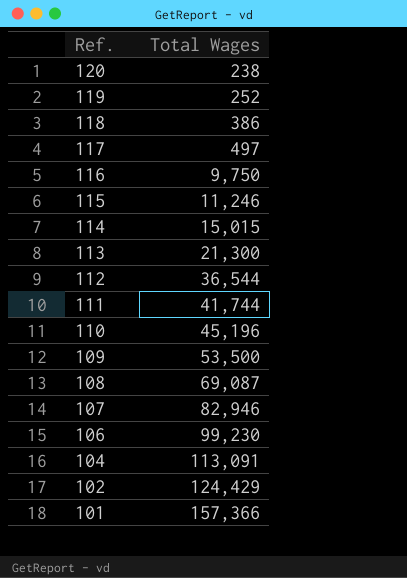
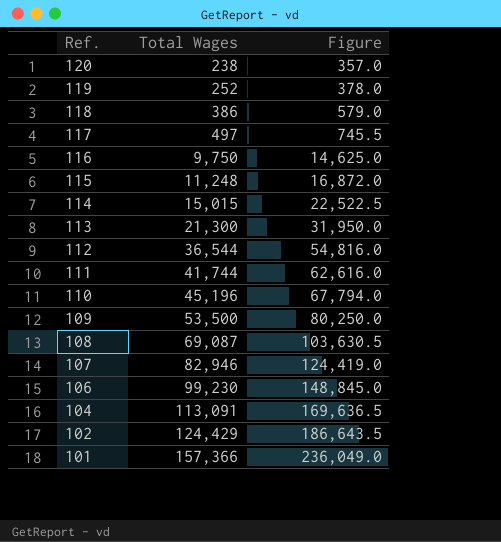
column Figure | formula: none -> [Total Wages] * 1.5
115 | Total Wages: 11,246 -> 11,248

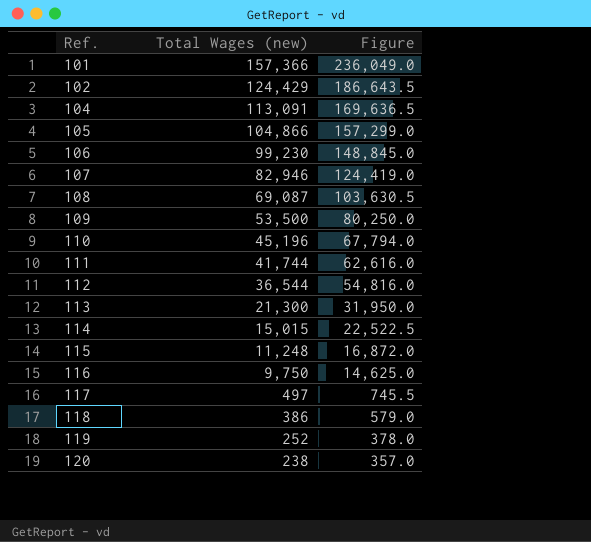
row order: Ref. descending -> Ref. ascending
column name: Total Wages -> Total Wages (new)
row 105: none -> 104,866 | 157,299.0

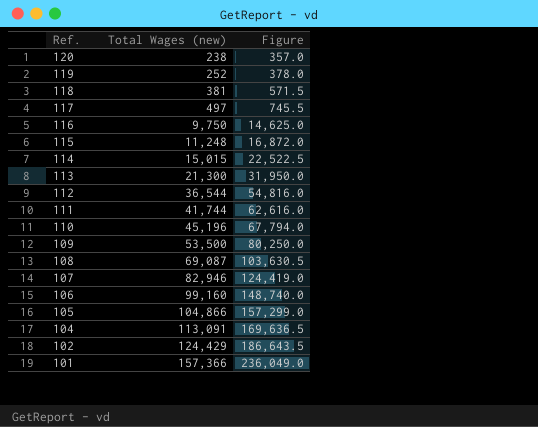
row order: Ref. ascending -> Ref. descending
118 | Total Wages (new): 386 -> 381
118 | Figure: 579.0 -> 571.5
106 | Total Wages (new): 99,230 -> 99,160
106 | Figure: 148,845.0 -> 148,740.0

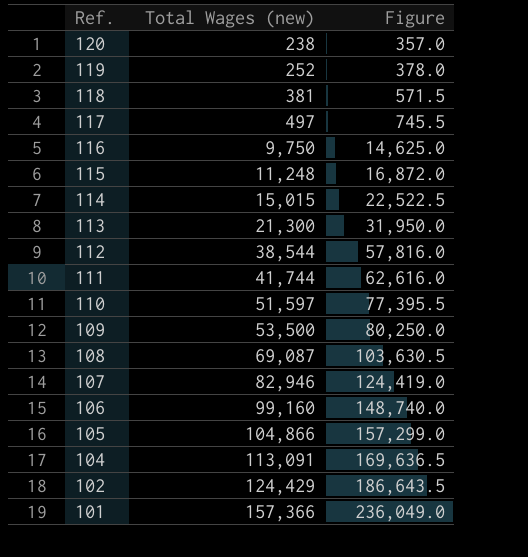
112 | Total Wages (new): 36,544 -> 38,544
112 | Figure: 54,816.0 -> 57,816.0
110 | Total Wages (new): 45,196 -> 51,597
110 | Figure: 67,794.0 -> 77,395.5

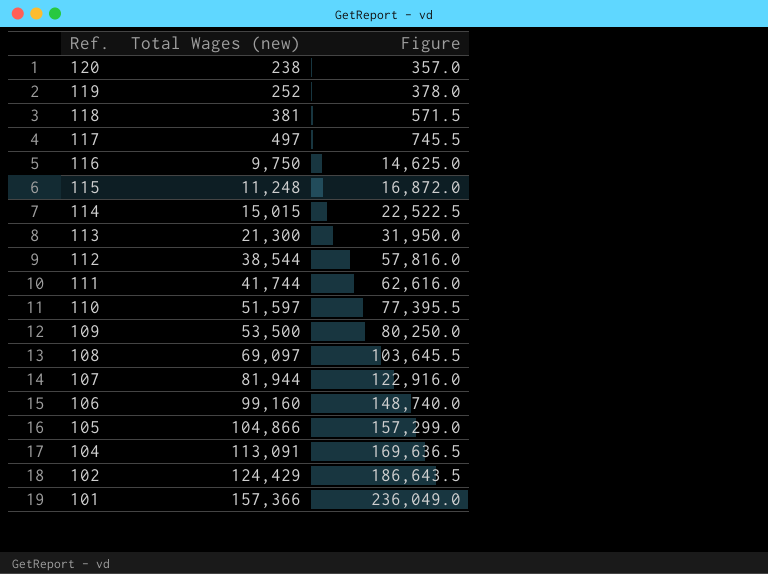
108 | Total Wages (new): 69,087 -> 69,097
108 | Figure: 103,630.5 -> 103,645.5
107 | Total Wages (new): 82,946 -> 81,944
107 | Figure: 124,419.0 -> 122,916.0

